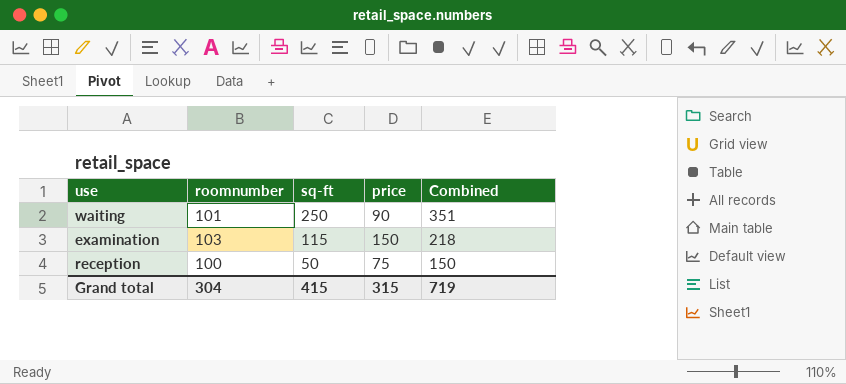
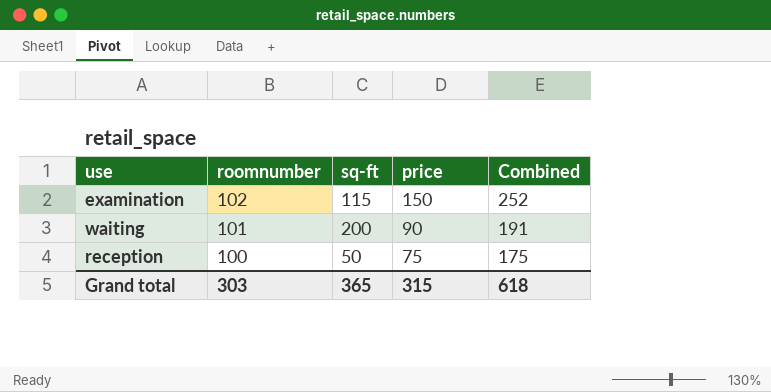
row order: sq-ft descending -> roomnumber descending
column Combined | formula: [roomnumber] + [sq-ft] -> [roomnumber] + [price]
examination | roomnumber: 103 -> 102
waiting | sq-ft: 250 -> 200
Grand total | roomnumber: 304 -> 303
Grand total | sq-ft: 415 -> 365
Grand total | Combined: 719 -> 618

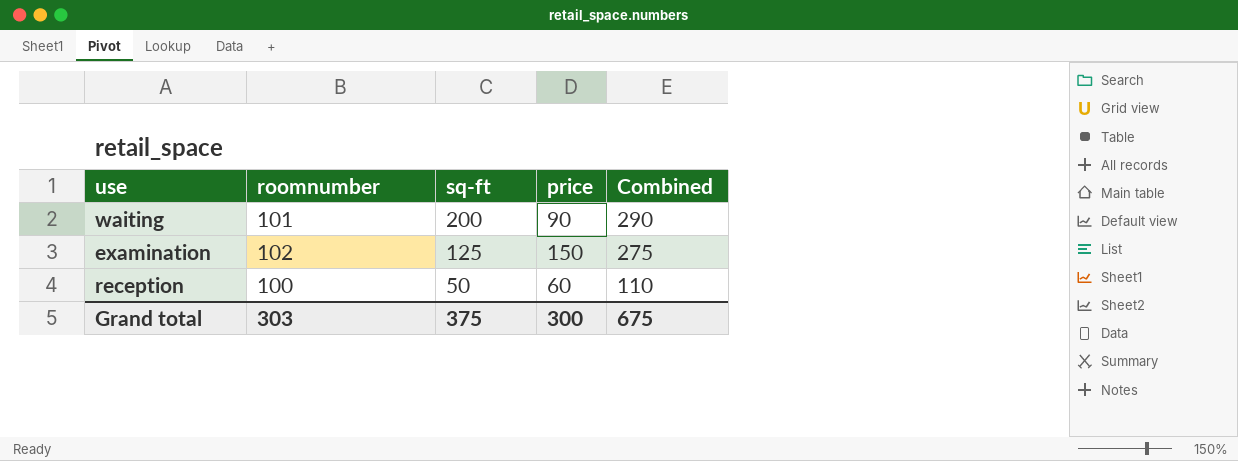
row order: roomnumber descending -> sq-ft descending
column Combined | formula: [roomnumber] + [price] -> [sq-ft] + [price]
examination | sq-ft: 115 -> 125
reception | price: 75 -> 60
Grand total | sq-ft: 365 -> 375
Grand total | price: 315 -> 300
Grand total | Combined: 618 -> 675

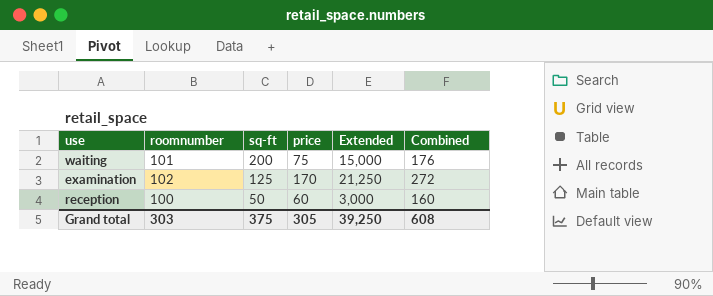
column Extended | formula: none -> [sq-ft] * [price]
column Combined | formula: [sq-ft] + [price] -> [roomnumber] + [price]
waiting | price: 90 -> 75
examination | price: 150 -> 170
Grand total | price: 300 -> 305
Grand total | Combined: 675 -> 608

